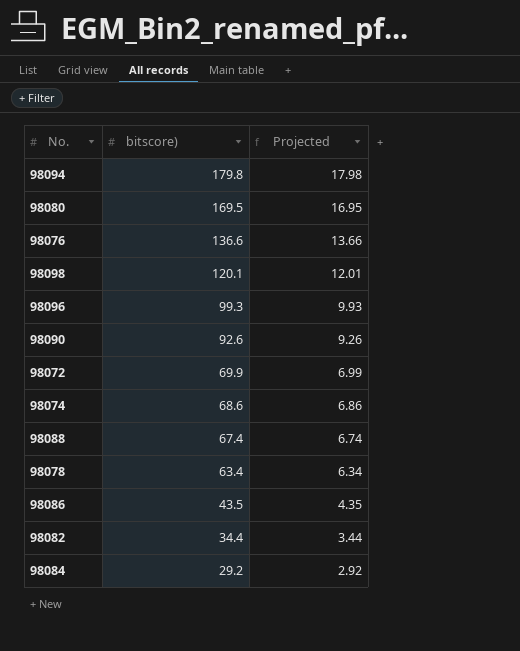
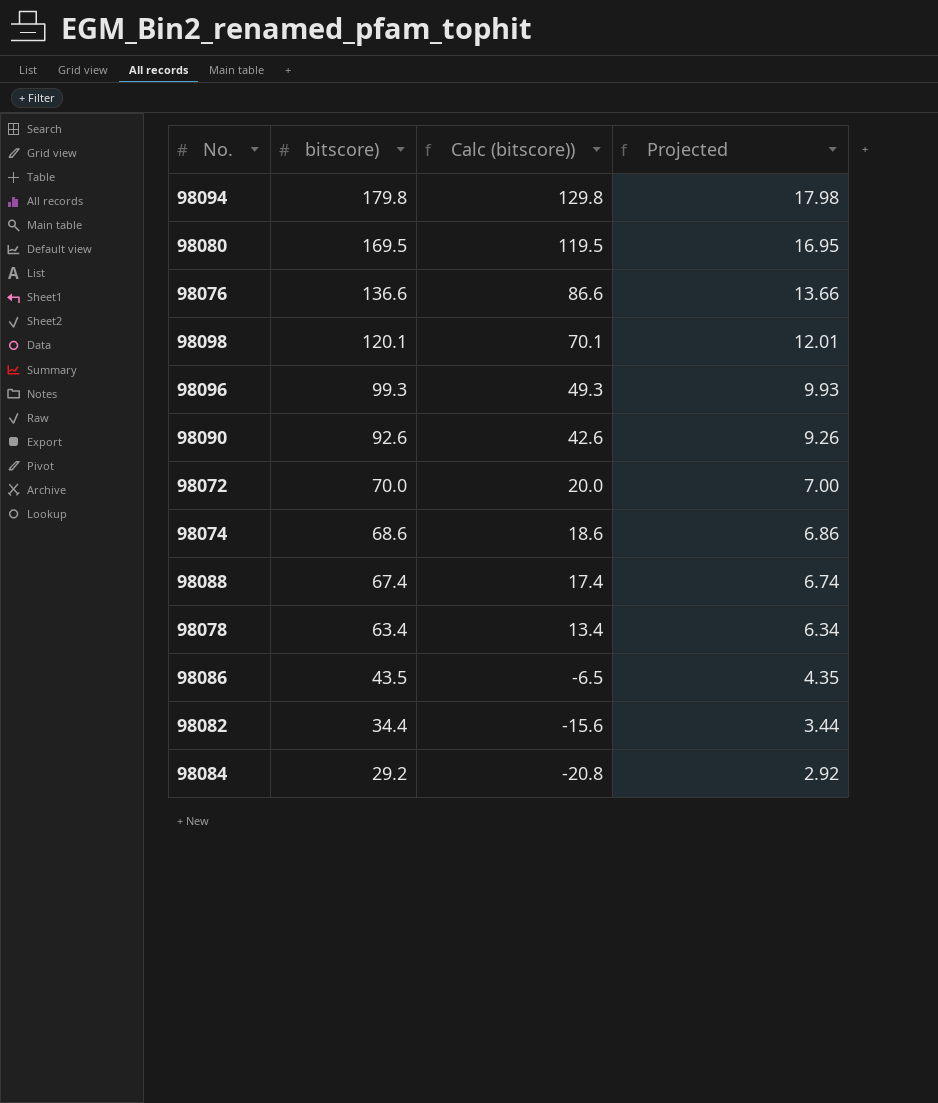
column Calc (bitscore)) | formula: none -> [bitscore)] - 50
98072 | bitscore): 69.9 -> 70.0
98072 | Projected: 6.99 -> 7.00

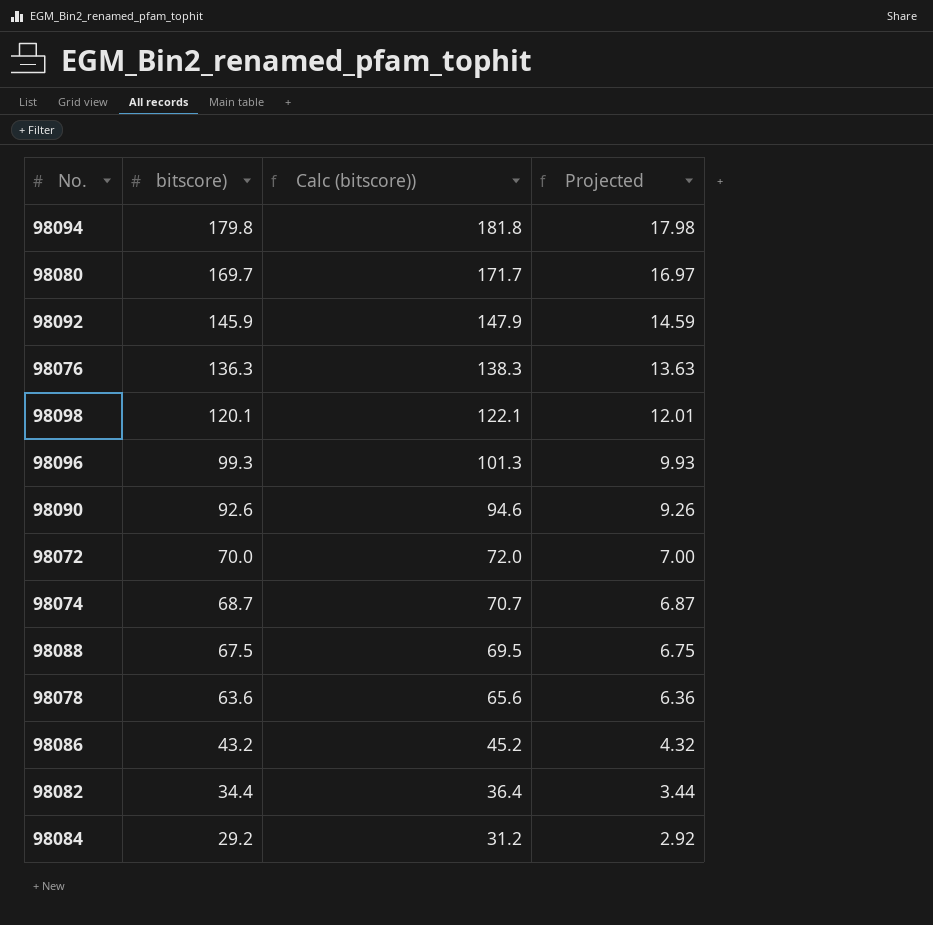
column Calc (bitscore)) | formula: [bitscore)] - 50 -> [bitscore)] + 2
98080 | bitscore): 169.5 -> 169.7
98080 | Projected: 16.95 -> 16.97
row 98092: none -> 145.9 | 147.9 | 14.59
98076 | bitscore): 136.6 -> 136.3
98076 | Projected: 13.66 -> 13.63
98074 | bitscore): 68.6 -> 68.7
98074 | Projected: 6.86 -> 6.87
98088 | bitscore): 67.4 -> 67.5
98088 | Projected: 6.74 -> 6.75
98078 | bitscore): 63.4 -> 63.6
98078 | Projected: 6.34 -> 6.36
98086 | bitscore): 43.5 -> 43.2
98086 | Projected: 4.35 -> 4.32

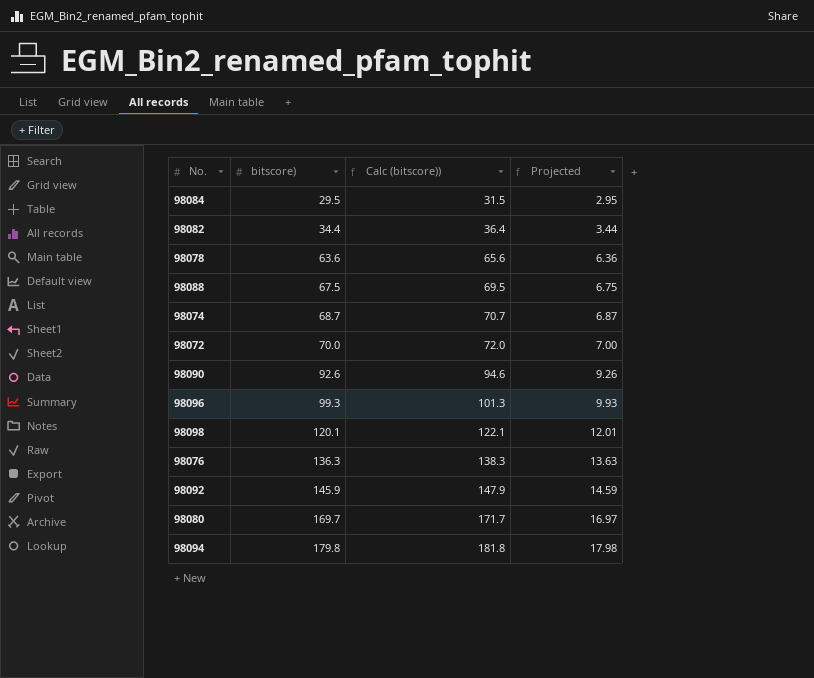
row order: bitscore) descending -> bitscore) ascending
row 98086: 43.2 | 45.2 | 4.32 -> none
98084 | bitscore): 29.2 -> 29.5
98084 | Calc (bitscore)): 31.2 -> 31.5
98084 | Projected: 2.92 -> 2.95

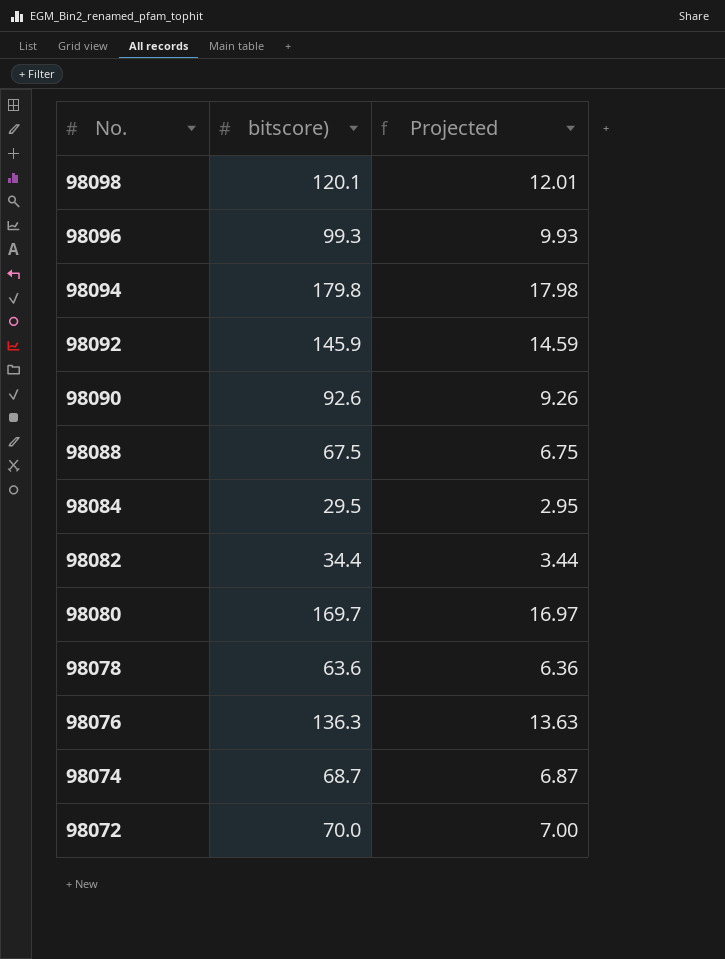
row order: bitscore) ascending -> No. descending
column Calc (bitscore)) | formula: [bitscore)] + 2 -> none

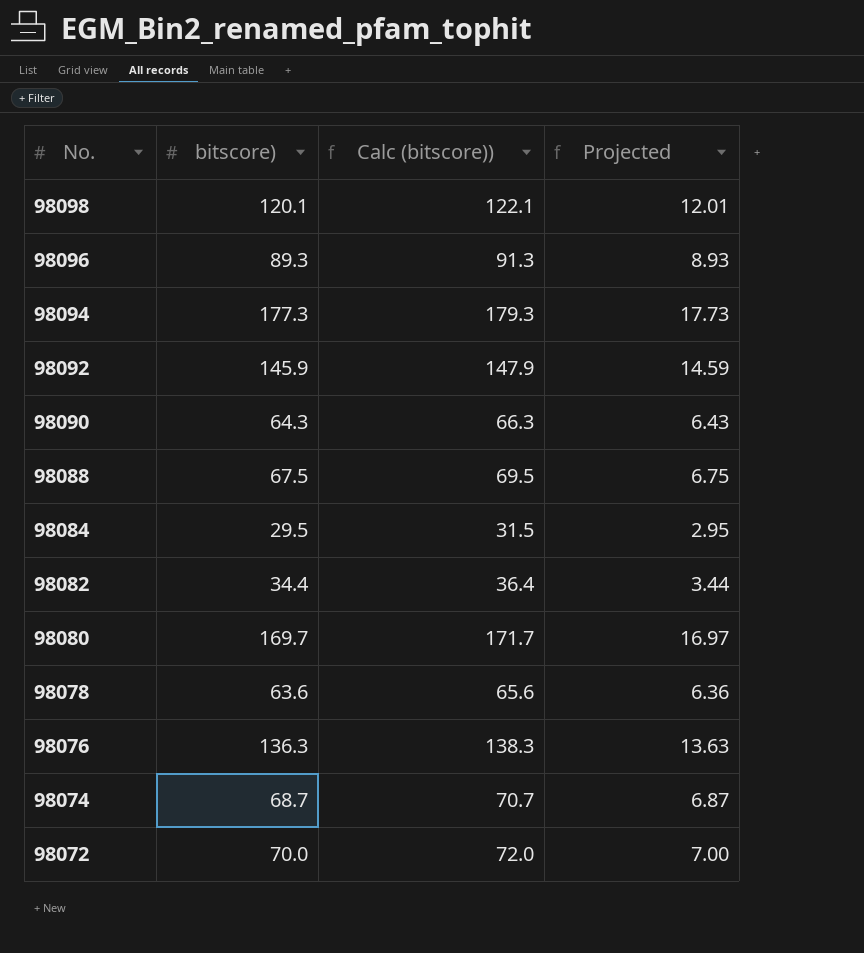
column Calc (bitscore)) | formula: none -> [bitscore)] + 2
98096 | bitscore): 99.3 -> 89.3
98096 | Projected: 9.93 -> 8.93
98094 | bitscore): 179.8 -> 177.3
98094 | Projected: 17.98 -> 17.73
98090 | bitscore): 92.6 -> 64.3
98090 | Projected: 9.26 -> 6.43

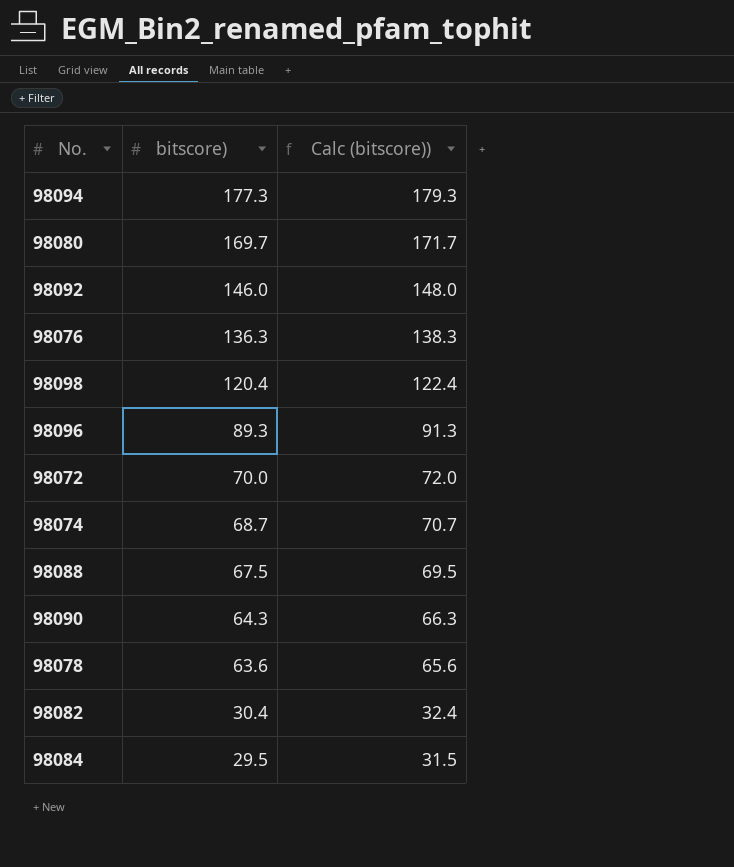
row order: No. descending -> bitscore) descending
column Projected | formula: [bitscore)] * 0.1 -> none
98092 | bitscore): 145.9 -> 146.0
98092 | Calc (bitscore)): 147.9 -> 148.0
98098 | bitscore): 120.1 -> 120.4
98098 | Calc (bitscore)): 122.1 -> 122.4
98082 | bitscore): 34.4 -> 30.4
98082 | Calc (bitscore)): 36.4 -> 32.4

